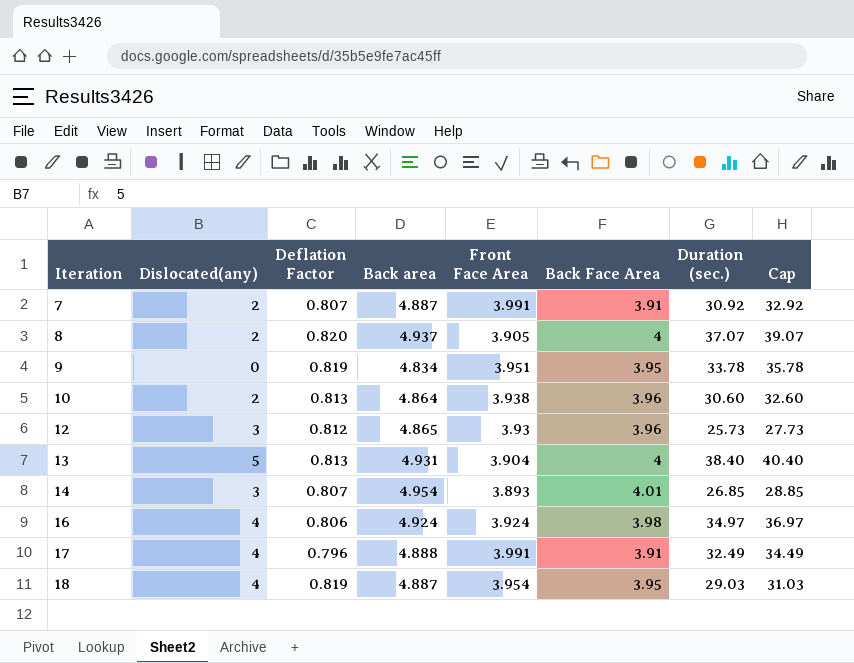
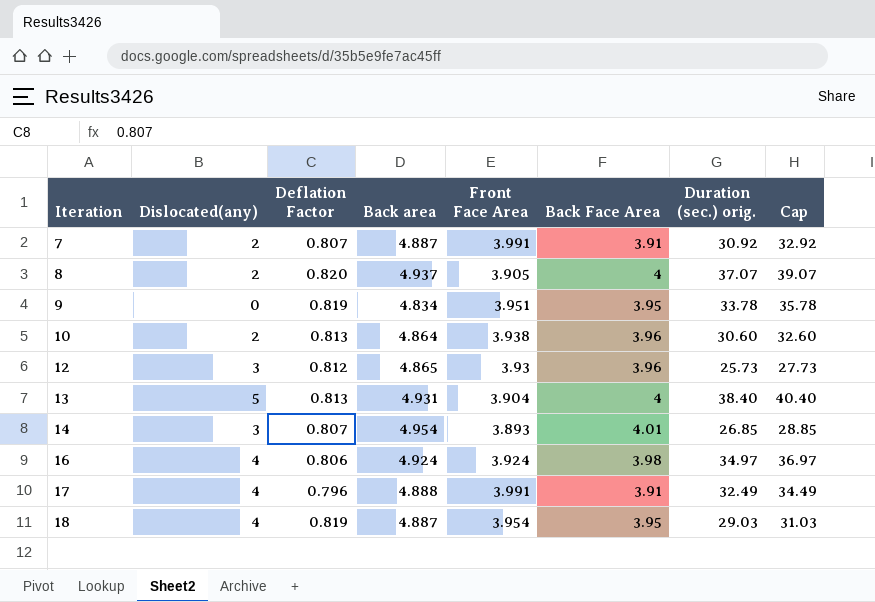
column name: Duration (sec.) -> Duration (sec.) orig.

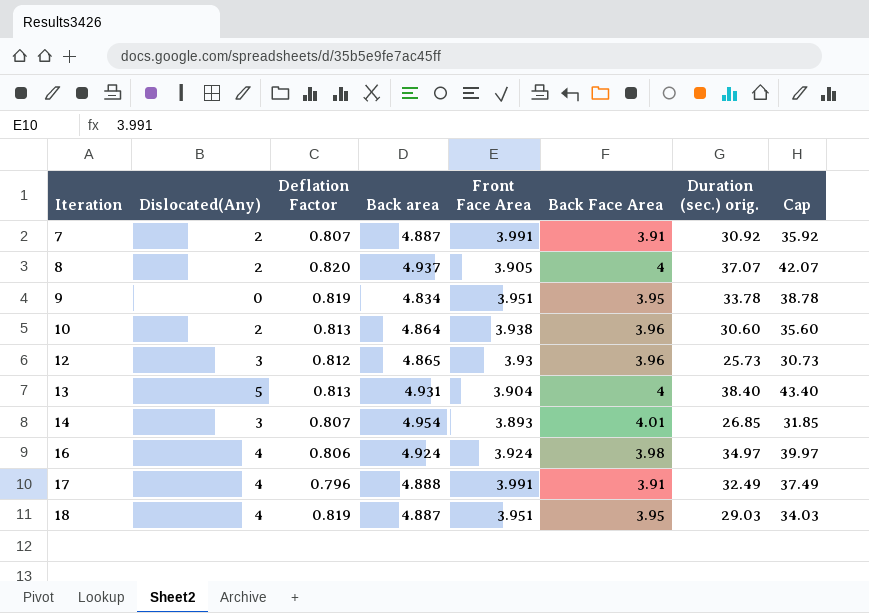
column name: Dislocated(any) -> Dislocated(Any)
column Cap | formula: [Duration (sec.) orig.] + 2 -> [Duration (sec.) orig.] + 5
18 | Front Face Area: 3.954 -> 3.951

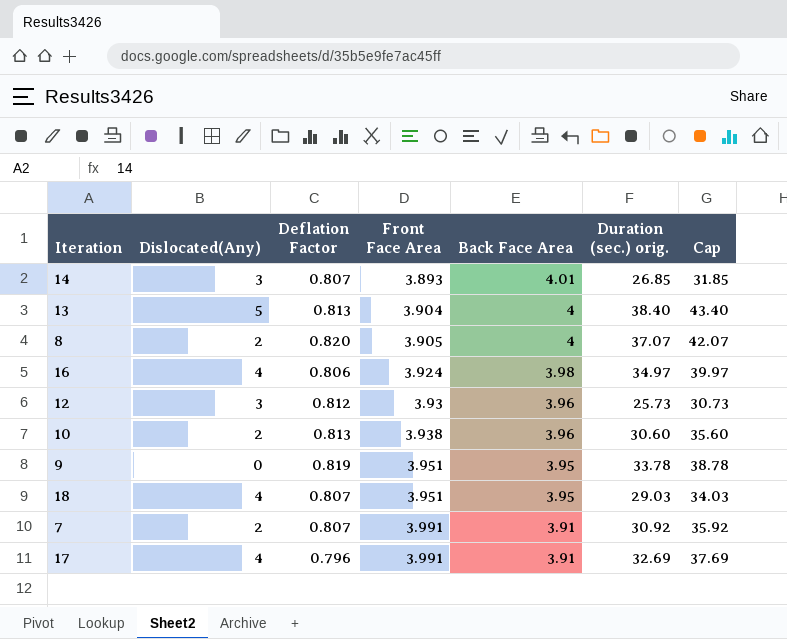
row order: Iteration ascending -> Front Face Area ascending
column Back area | position: 4 -> none
18 | Deflation Factor: 0.819 -> 0.807
17 | Duration (sec.) orig.: 32.49 -> 32.69
17 | Cap: 37.49 -> 37.69

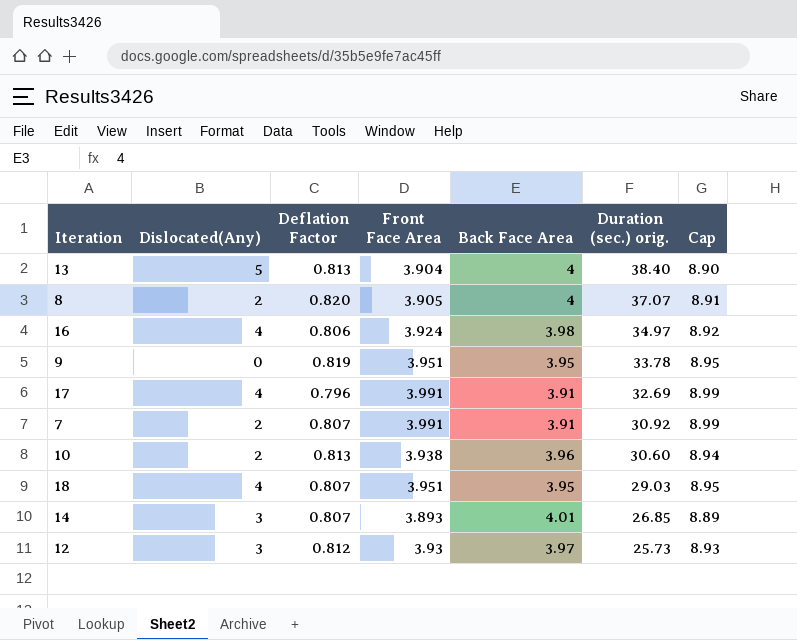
row order: Front Face Area ascending -> Duration (sec.) orig. descending
column Cap | formula: [Duration (sec.) orig.] + 5 -> [Front Face Area] + 5
12 | Back Face Area: 3.96 -> 3.97

